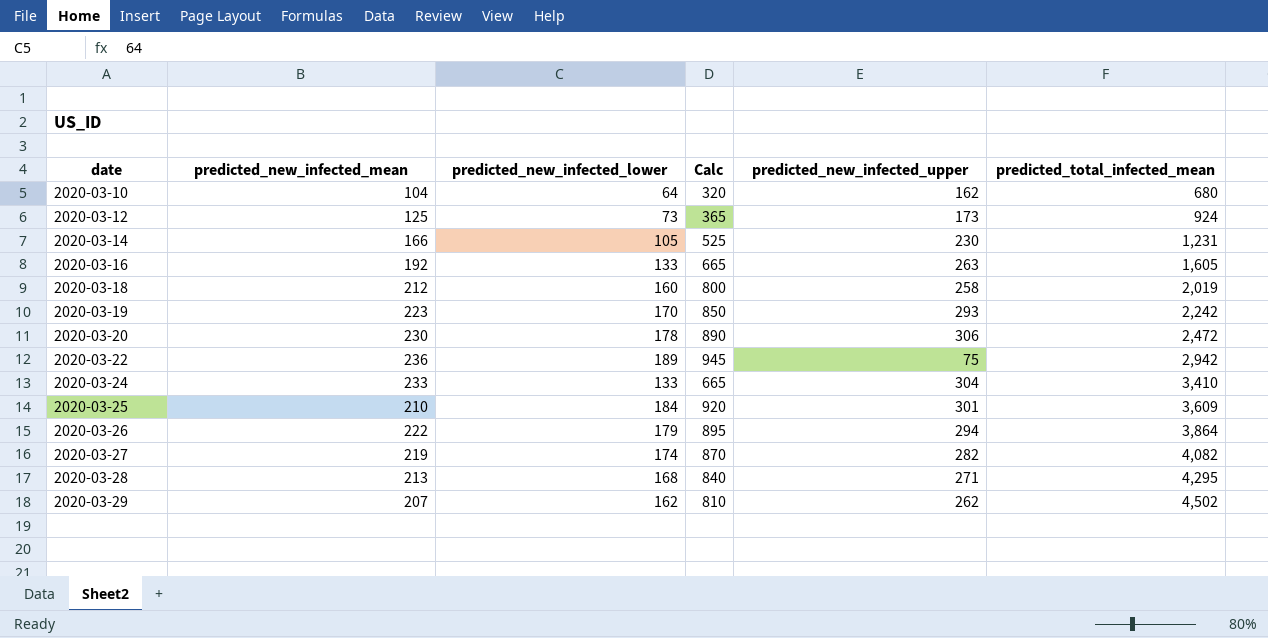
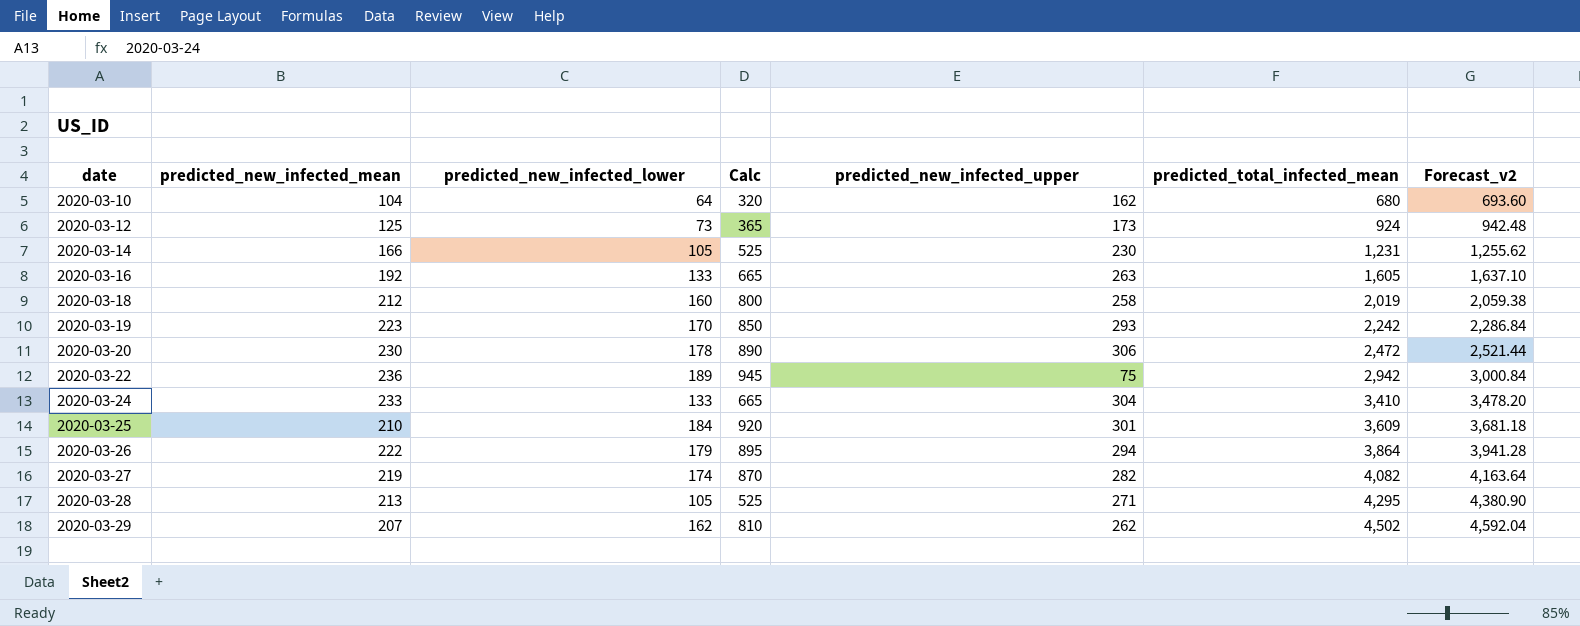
column Forecast_v2 | formula: none -> [predicted_total_infected_mean] * 1.02
2020-03-28 | predicted_new_infected_lower: 168 -> 105
2020-03-28 | Calc: 840 -> 525

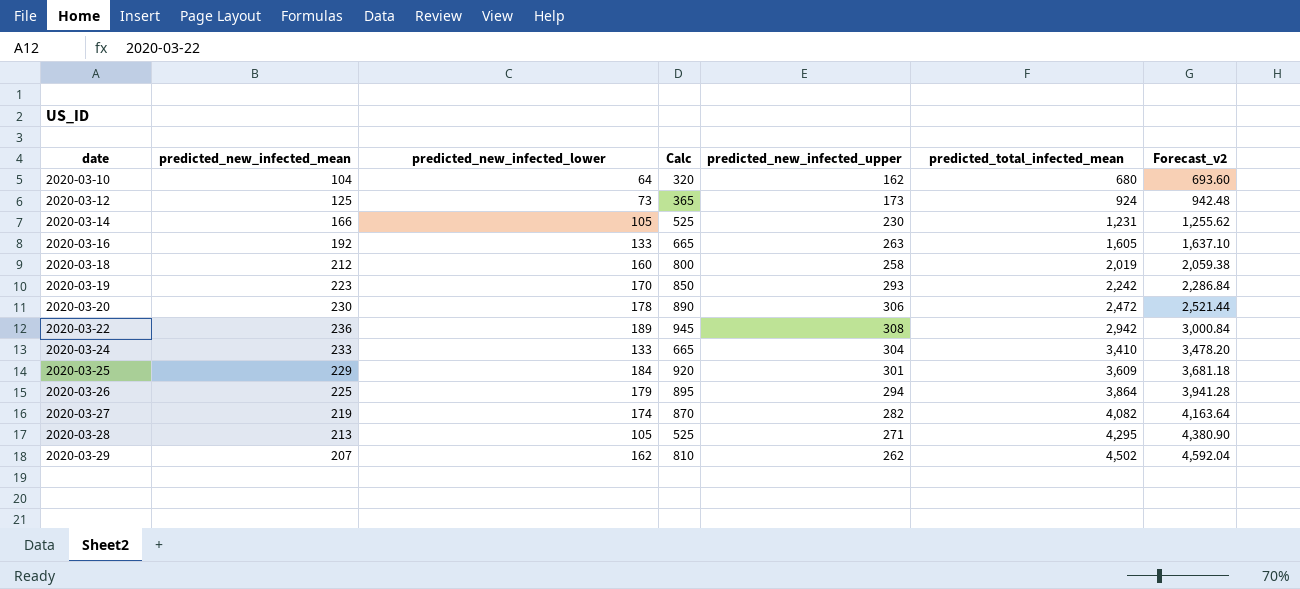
2020-03-22 | predicted_new_infected_upper: 75 -> 308
2020-03-25 | predicted_new_infected_mean: 210 -> 229
2020-03-26 | predicted_new_infected_mean: 222 -> 225

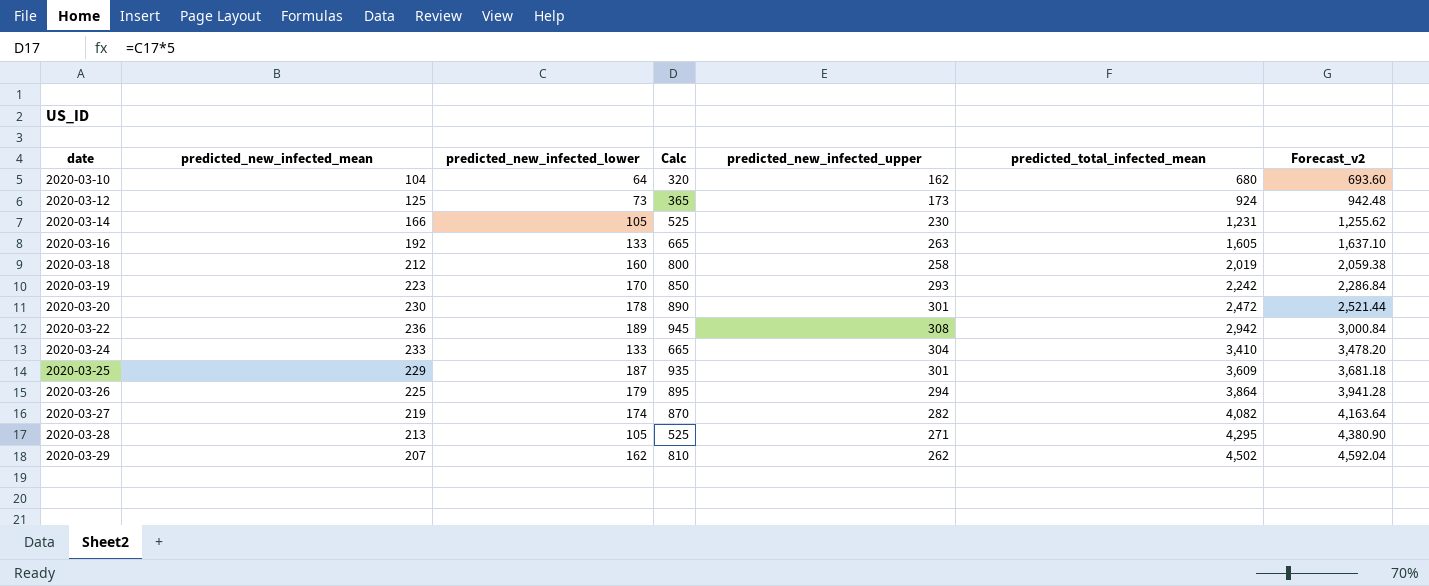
2020-03-20 | predicted_new_infected_upper: 306 -> 301
2020-03-25 | predicted_new_infected_lower: 184 -> 187
2020-03-25 | Calc: 920 -> 935

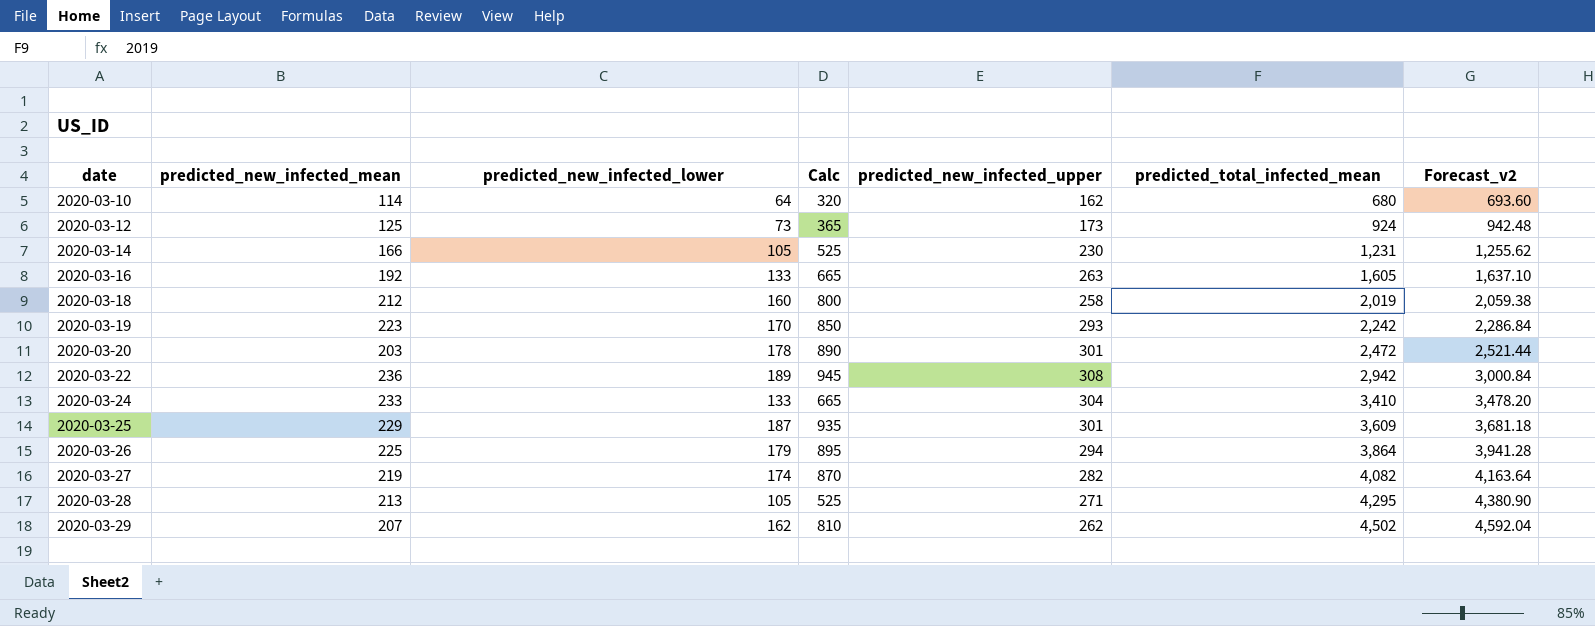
2020-03-10 | predicted_new_infected_mean: 104 -> 114
2020-03-20 | predicted_new_infected_mean: 230 -> 203

